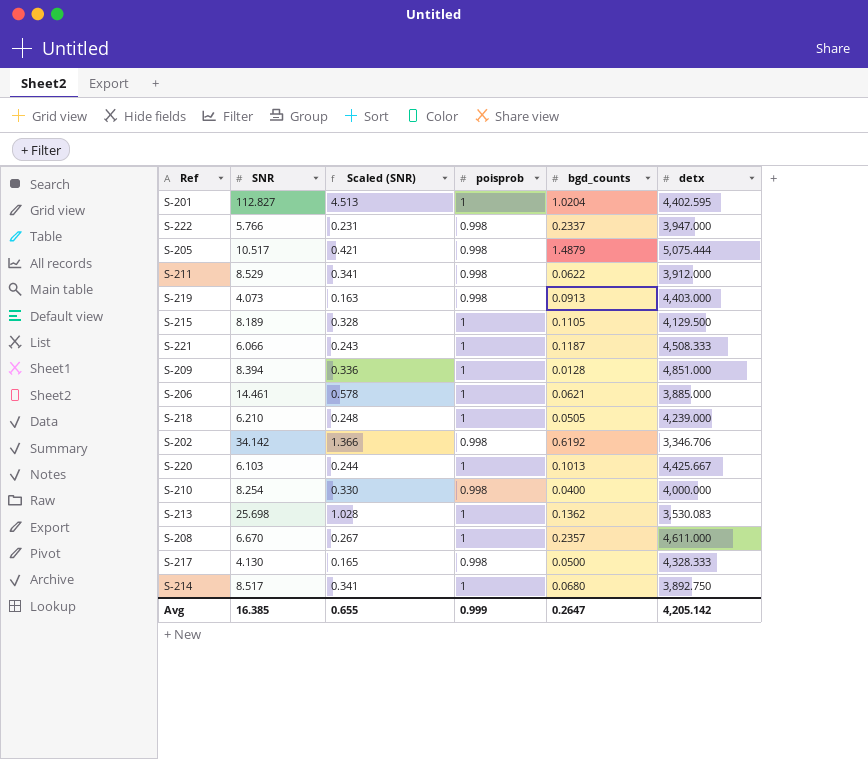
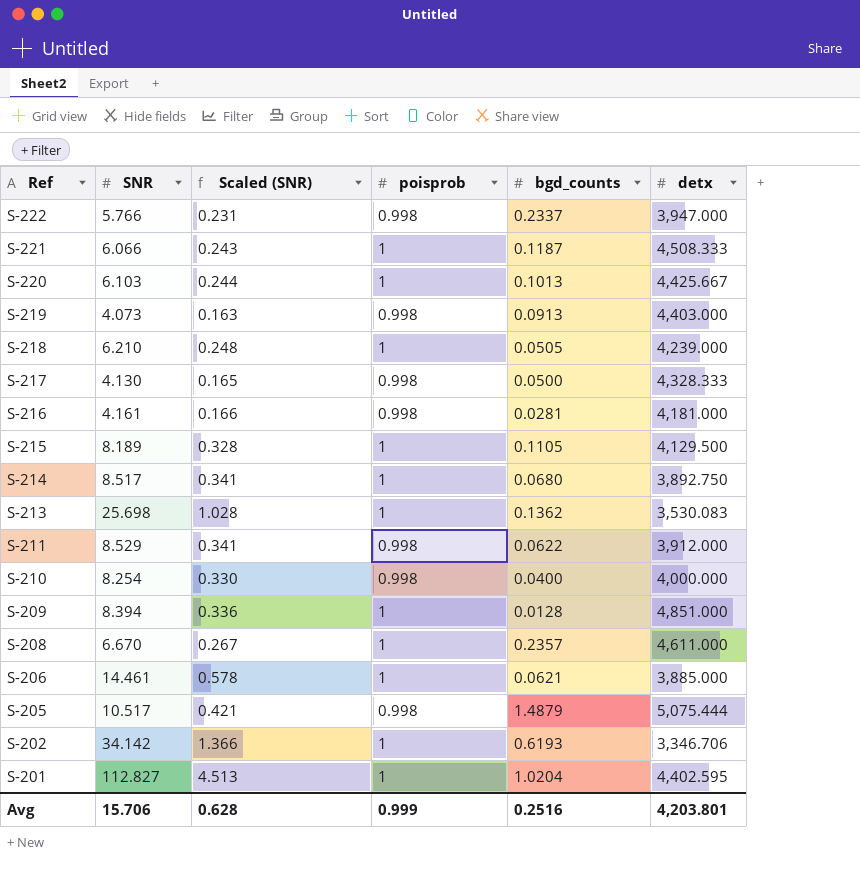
row order: none -> Ref descending
row S-216: none -> 4.161 | 0.166 | 0.998 | 0.0281 | 4,181.000
S-202 | poisprob: 0.998 -> 1
S-202 | bgd_counts: 0.6192 -> 0.6193
Avg | SNR: 16.385 -> 15.706
Avg | Scaled (SNR): 0.655 -> 0.628
Avg | bgd_counts: 0.2647 -> 0.2516
Avg | detx: 4,205.142 -> 4,203.801

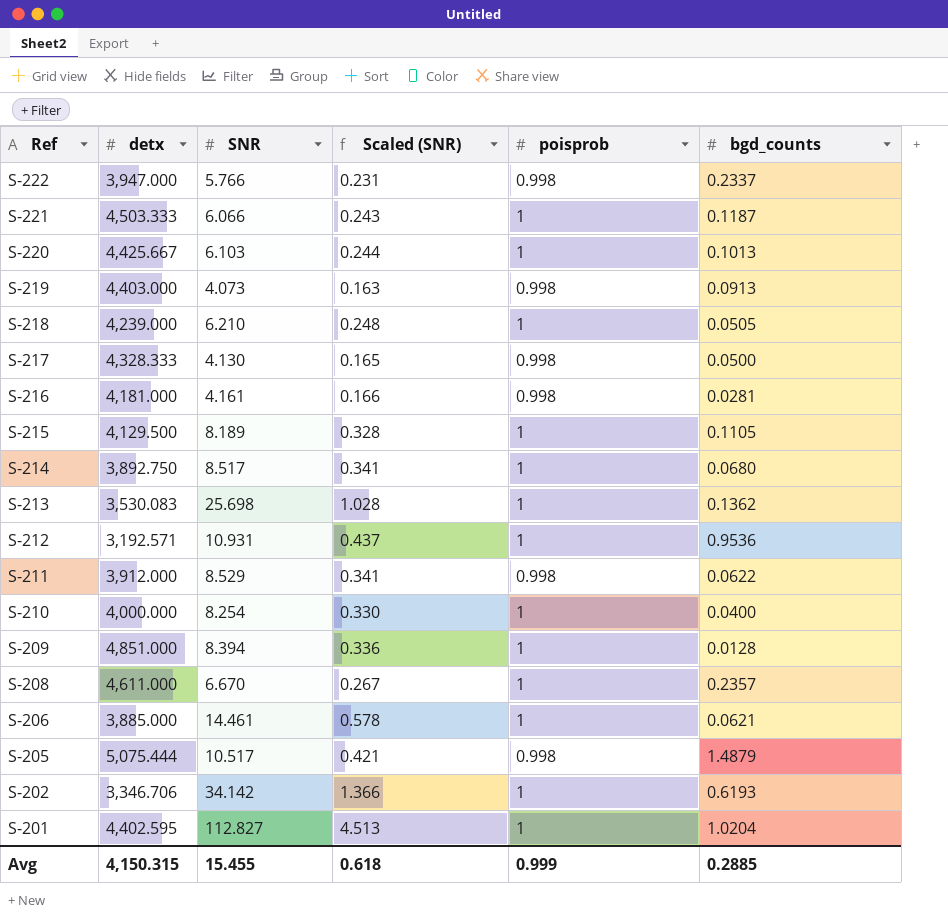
column detx | position: 6 -> 2
S-221 | detx: 4,508.333 -> 4,503.333
row S-212: none -> 3,192.571 | 10.931 | 0.437 | 1 | 0.9536
S-210 | poisprob: 0.998 -> 1
Avg | detx: 4,203.801 -> 4,150.315
Avg | SNR: 15.706 -> 15.455
Avg | Scaled (SNR): 0.628 -> 0.618
Avg | bgd_counts: 0.2516 -> 0.2885

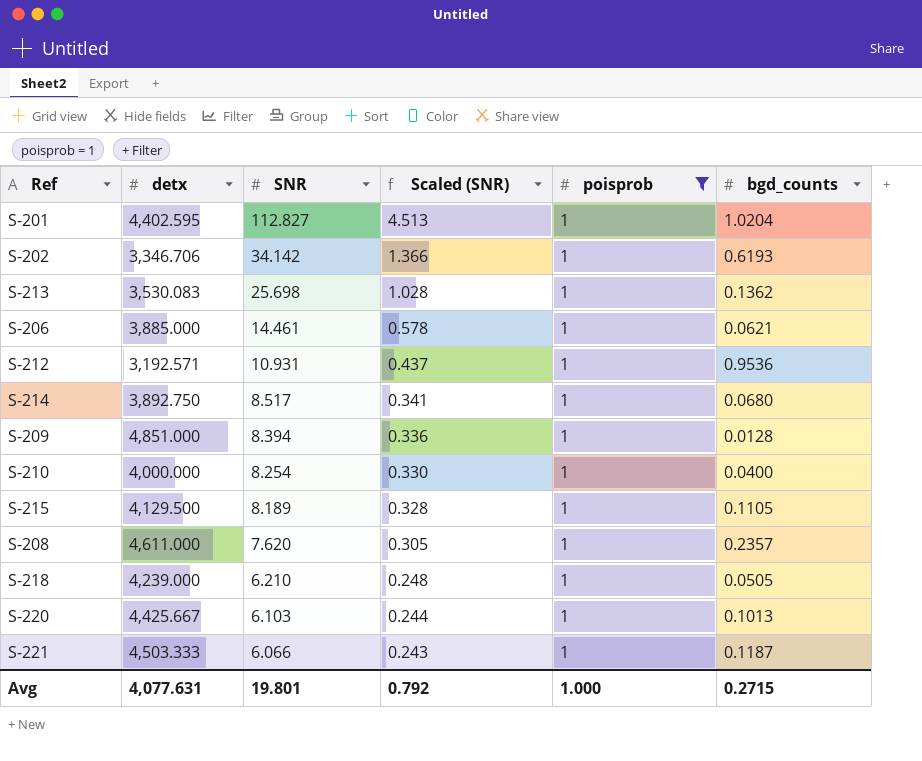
filter: none -> poisprob = 1
row order: Ref descending -> SNR descending
S-208 | SNR: 6.670 -> 7.620
S-208 | Scaled (SNR): 0.267 -> 0.305
Avg | detx: 4,150.315 -> 4,077.631
Avg | SNR: 15.455 -> 19.801
Avg | Scaled (SNR): 0.618 -> 0.792
Avg | poisprob: 0.999 -> 1.000
Avg | bgd_counts: 0.2885 -> 0.2715

